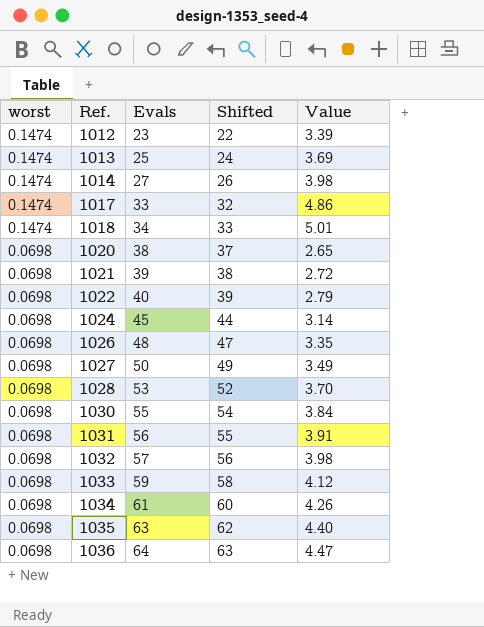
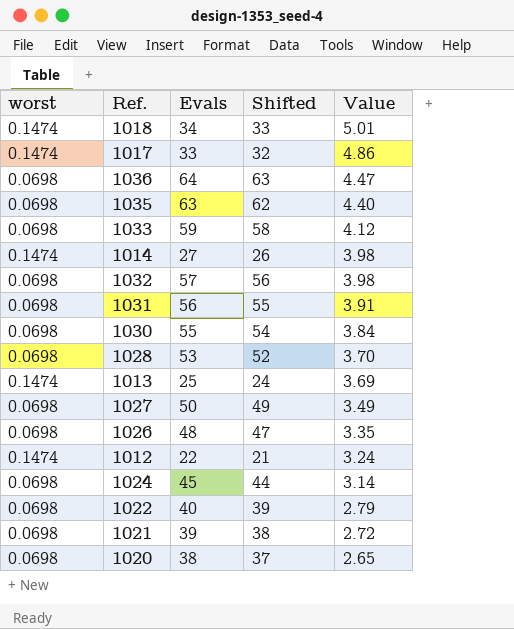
row order: worst descending -> Value descending
row 1034: 0.0698 | 61 | 60 | 4.26 -> none
1012 | Evals: 23 -> 22
1012 | Shifted: 22 -> 21
1012 | Value: 3.39 -> 3.24

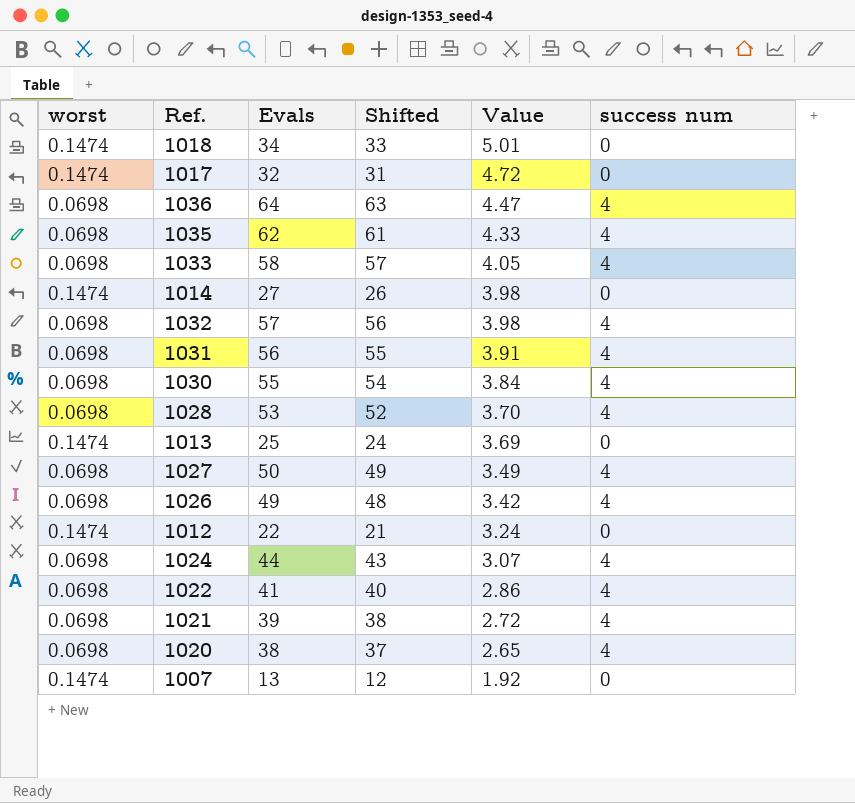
column success num | position: none -> 6
1017 | Evals: 33 -> 32
1017 | Shifted: 32 -> 31
1017 | Value: 4.86 -> 4.72
1035 | Evals: 63 -> 62
1035 | Shifted: 62 -> 61
1035 | Value: 4.40 -> 4.33
1033 | Evals: 59 -> 58
1033 | Shifted: 58 -> 57
1033 | Value: 4.12 -> 4.05
1026 | Evals: 48 -> 49
1026 | Shifted: 47 -> 48
1026 | Value: 3.35 -> 3.42
1024 | Evals: 45 -> 44
1024 | Shifted: 44 -> 43
1024 | Value: 3.14 -> 3.07
1022 | Evals: 40 -> 41
1022 | Shifted: 39 -> 40
1022 | Value: 2.79 -> 2.86
row 1007: none -> 0.1474 | 13 | 12 | 1.92 | 0

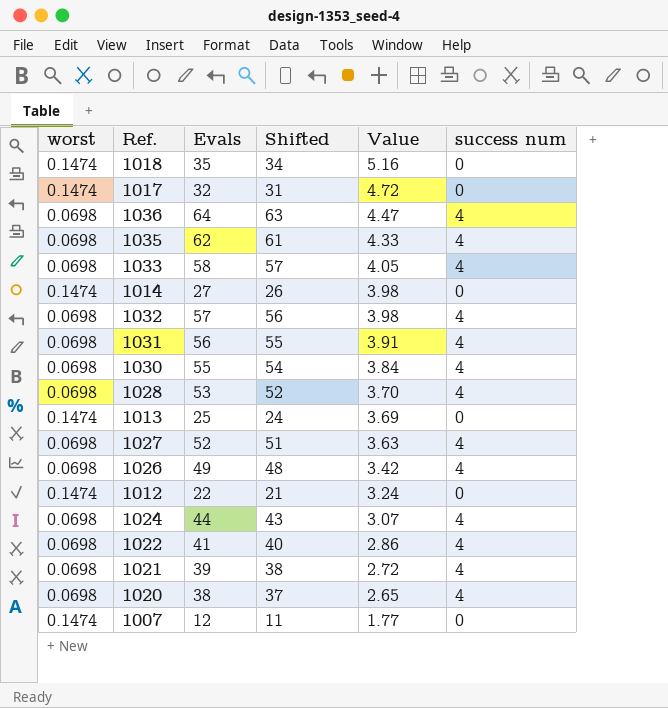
1018 | Evals: 34 -> 35
1018 | Shifted: 33 -> 34
1018 | Value: 5.01 -> 5.16
1027 | Evals: 50 -> 52
1027 | Shifted: 49 -> 51
1027 | Value: 3.49 -> 3.63
1007 | Evals: 13 -> 12
1007 | Shifted: 12 -> 11
1007 | Value: 1.92 -> 1.77

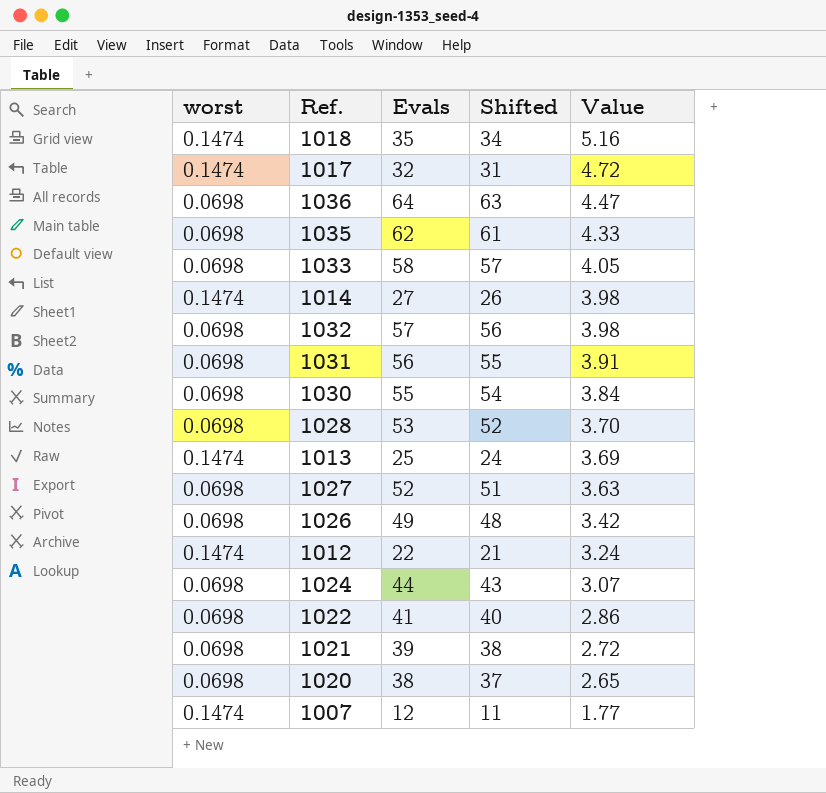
column success num | position: 6 -> none

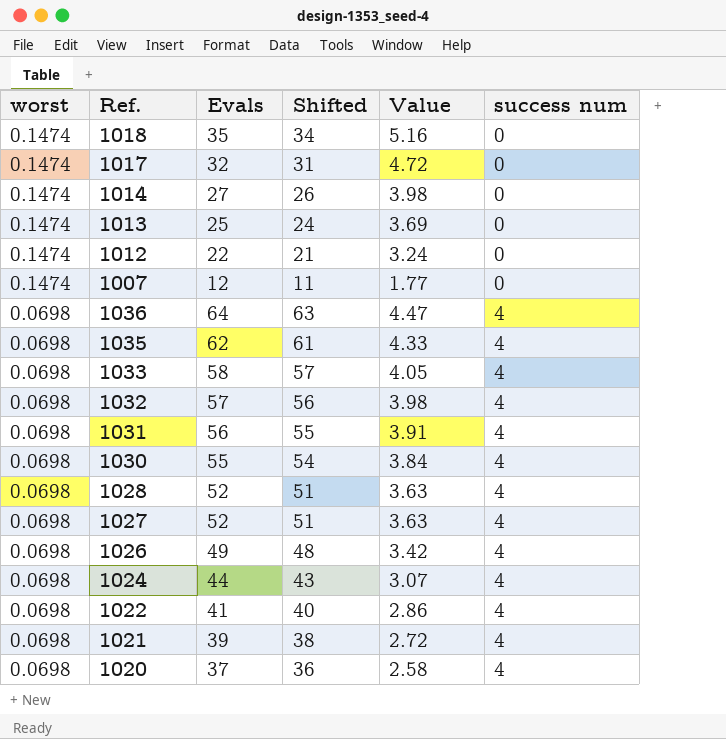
row order: Value descending -> worst descending
column success num | position: none -> 6
1028 | Evals: 53 -> 52
1028 | Shifted: 52 -> 51
1028 | Value: 3.70 -> 3.63
1020 | Evals: 38 -> 37
1020 | Shifted: 37 -> 36
1020 | Value: 2.65 -> 2.58

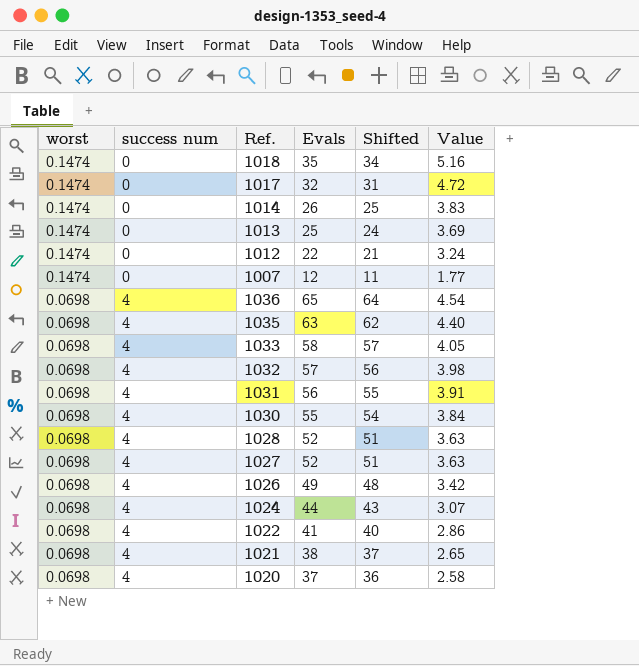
column success num | position: 6 -> 2
1014 | Evals: 27 -> 26
1014 | Shifted: 26 -> 25
1014 | Value: 3.98 -> 3.83
1036 | Evals: 64 -> 65
1036 | Shifted: 63 -> 64
1036 | Value: 4.47 -> 4.54
1035 | Evals: 62 -> 63
1035 | Shifted: 61 -> 62
1035 | Value: 4.33 -> 4.40
1021 | Evals: 39 -> 38
1021 | Shifted: 38 -> 37
1021 | Value: 2.72 -> 2.65

